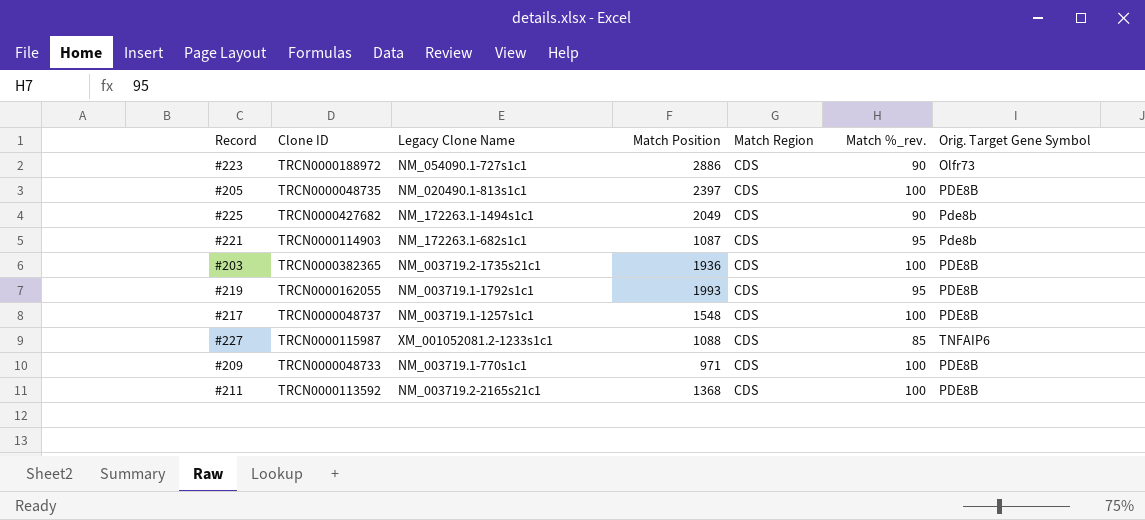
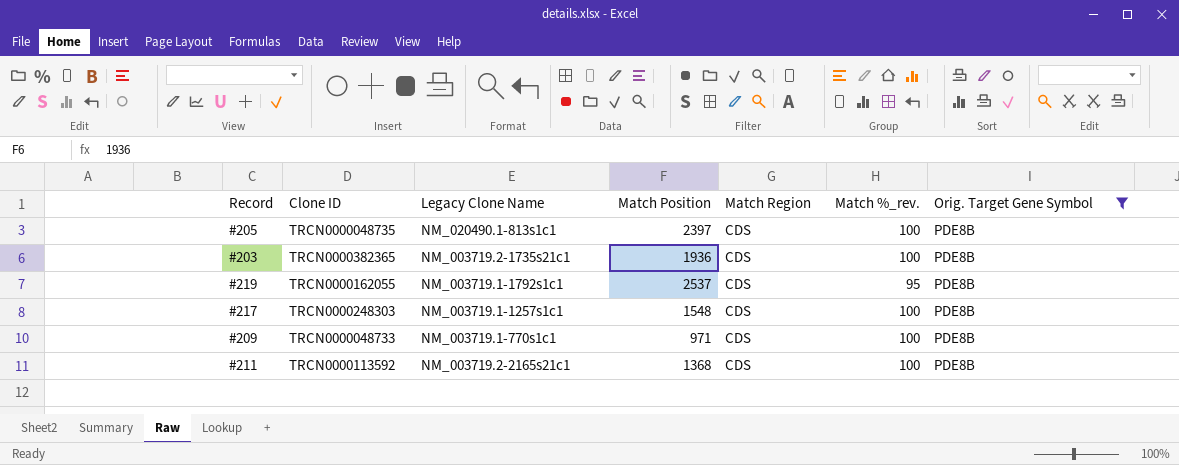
filter: none -> Orig. Target Gene Symbol = PDE8B
#219 | Match Position: 1993 -> 2537
#217 | Clone ID: TRCN0000048737 -> TRCN0000248303

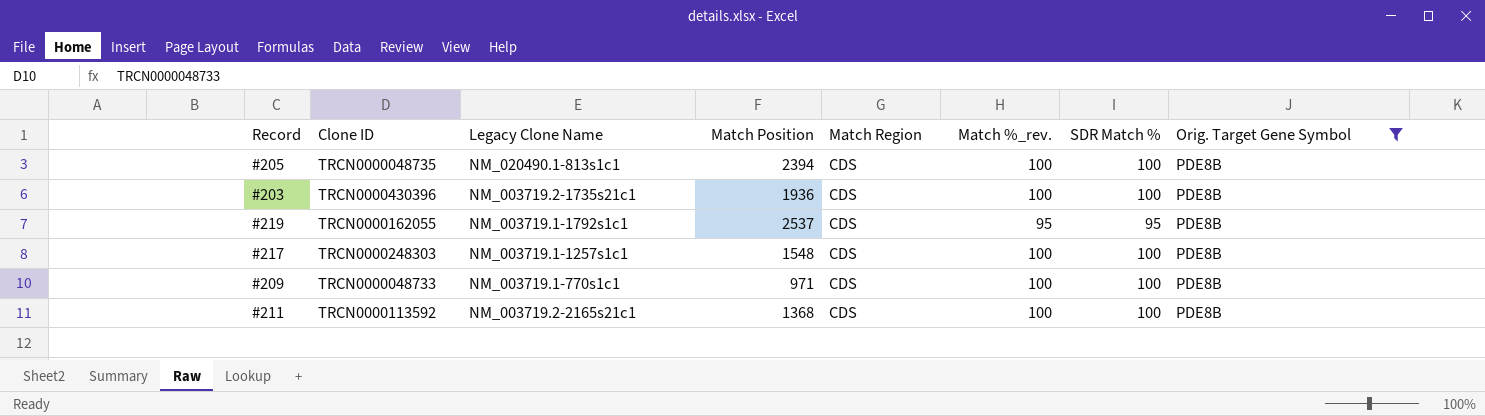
column SDR Match % | position: none -> 7
#205 | Match Position: 2397 -> 2394
#203 | Clone ID: TRCN0000382365 -> TRCN0000430396

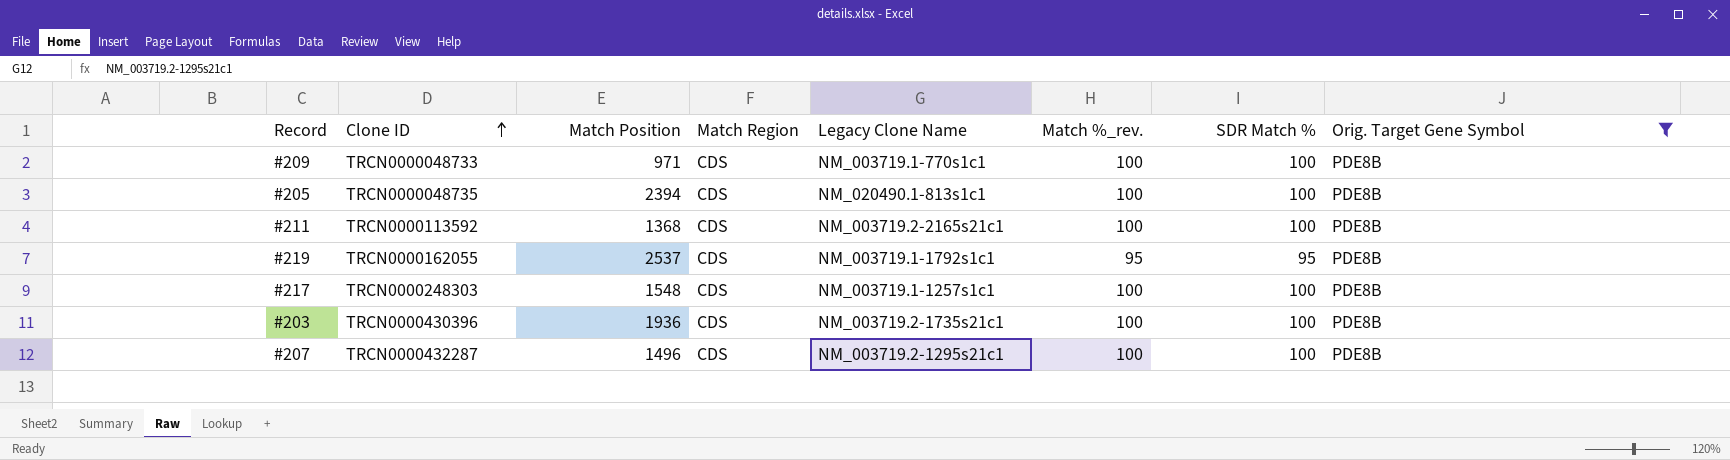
row order: none -> Clone ID ascending
column Legacy Clone Name | position: 3 -> 5
row #207: none -> TRCN0000432287 | 1496 | CDS | NM_003719.2-1295s21c1 | 100 | 100 | PDE8B

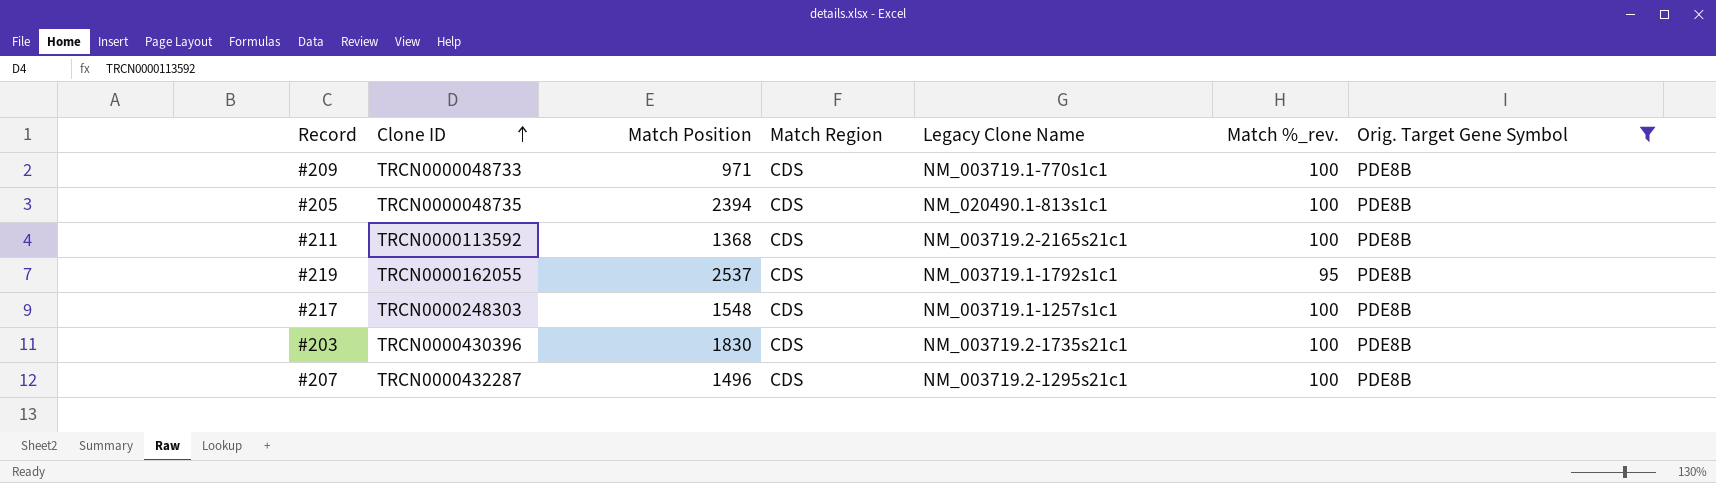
column SDR Match % | position: 7 -> none
#203 | Match Position: 1936 -> 1830

